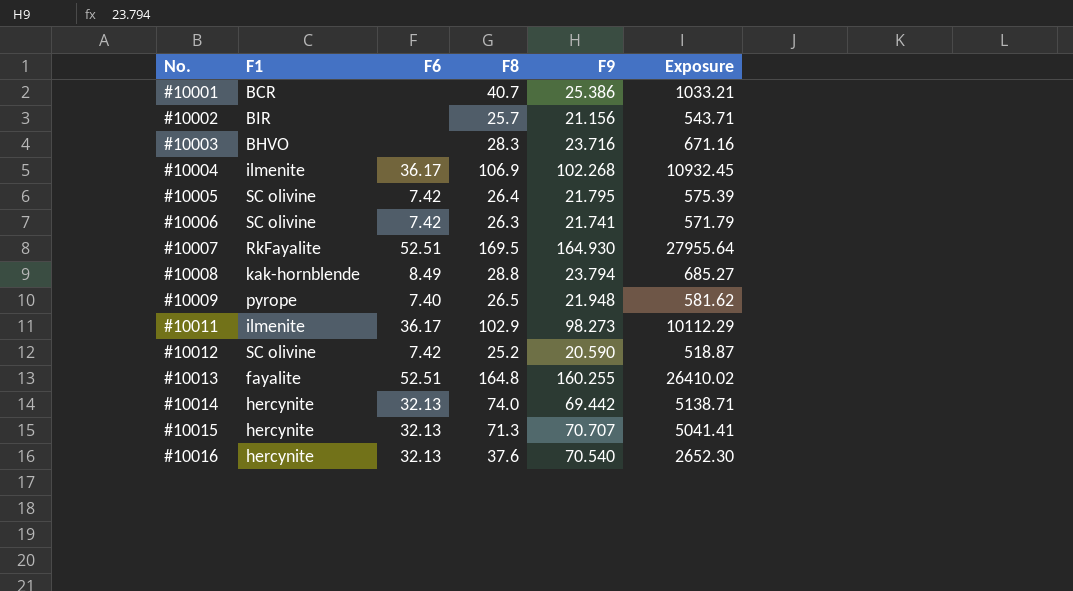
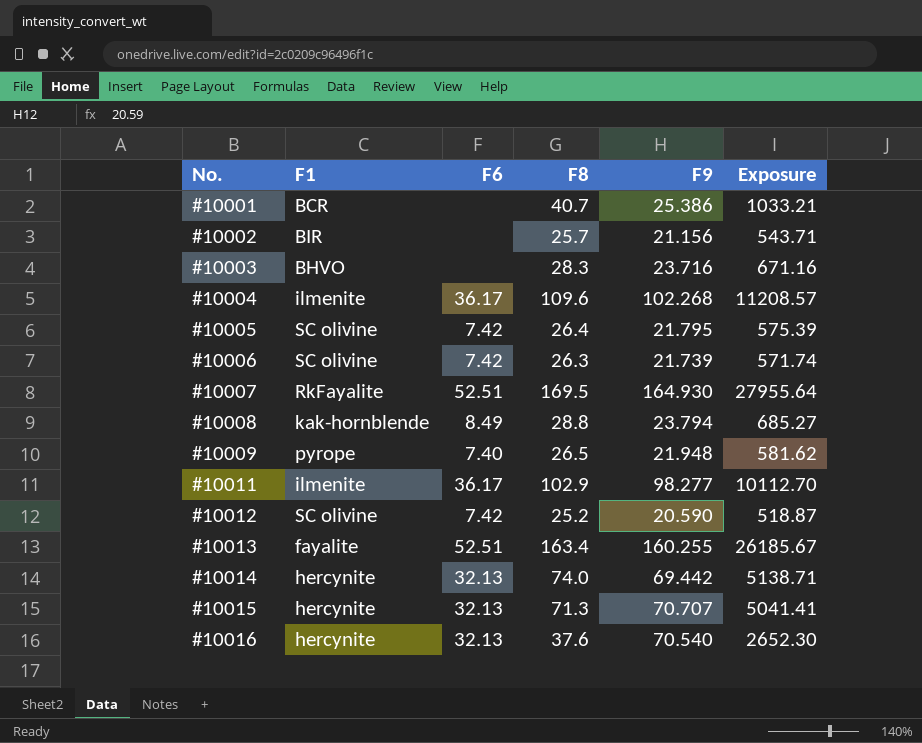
#10004 | F8: 106.9 -> 109.6
#10004 | Exposure: 10932.45 -> 11208.57
#10006 | F9: 21.741 -> 21.739
#10006 | Exposure: 571.79 -> 571.74
#10011 | F9: 98.273 -> 98.277
#10011 | Exposure: 10112.29 -> 10112.70
#10013 | F8: 164.8 -> 163.4
#10013 | Exposure: 26410.02 -> 26185.67

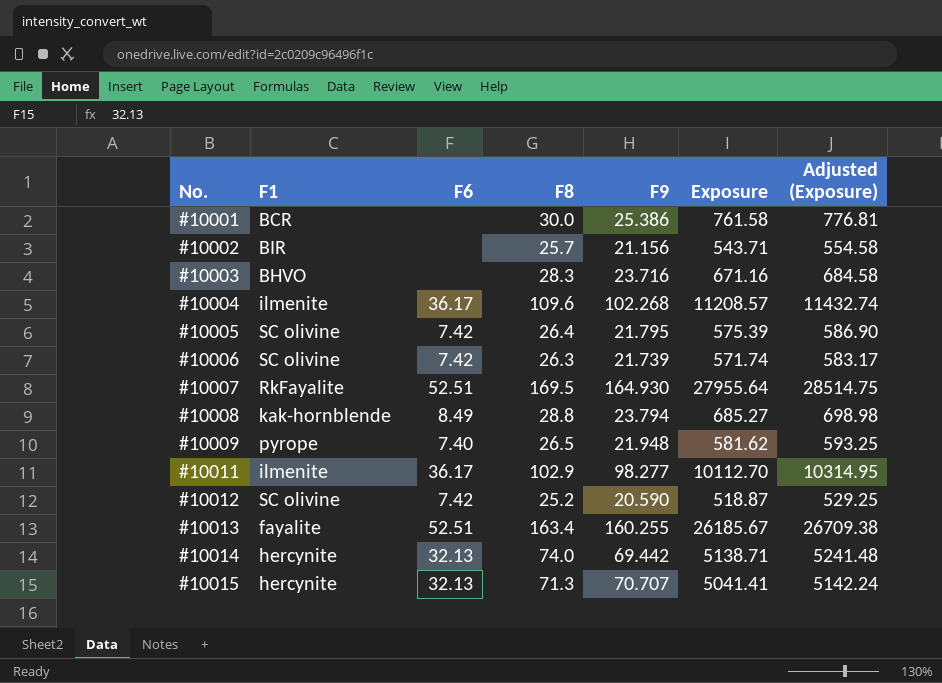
column Adjusted (Exposure) | formula: none -> [Exposure] * 1.02
row #10016: hercynite | 32.13 | 37.6 | 70.540 | 2652.30 -> none
#10001 | F8: 40.7 -> 30.0
#10001 | Exposure: 1033.21 -> 761.58

